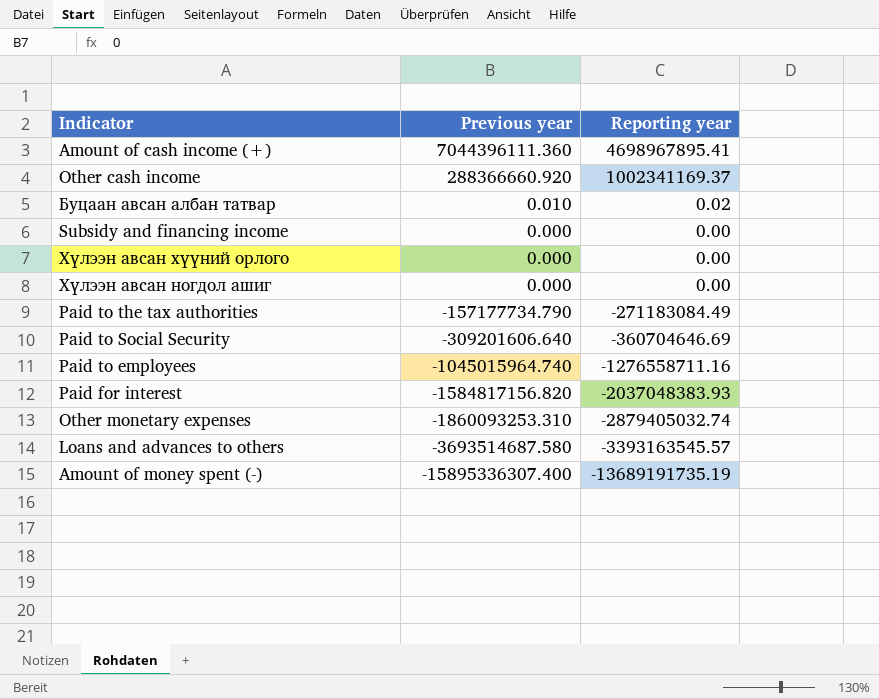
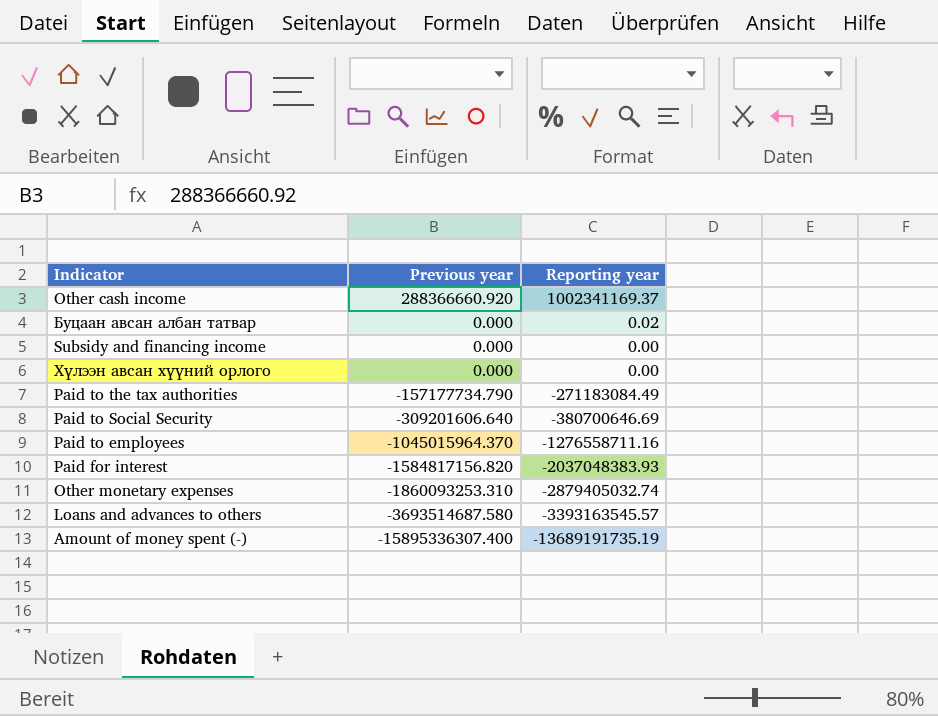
row Amount of cash income (+): 7044396111.360 | 4698967895.41 -> none
row Хүлээн авсан ногдол ашиг: 0.000 | 0.00 -> none
Буцаан авсан албан татвар | Previous year: 0.010 -> 0.000
Paid to Social Security | Reporting year: -360704646.69 -> -380700646.69
Paid to employees | Previous year: -1045015964.740 -> -1045015964.370

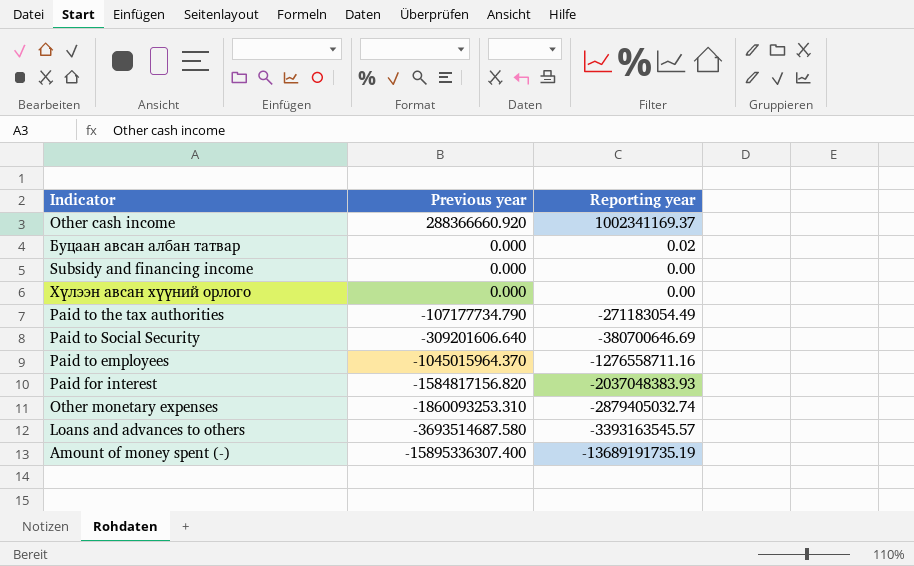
Paid to the tax authorities | Previous year: -157177734.790 -> -107177734.790
Paid to the tax authorities | Reporting year: -271183084.49 -> -271183054.49

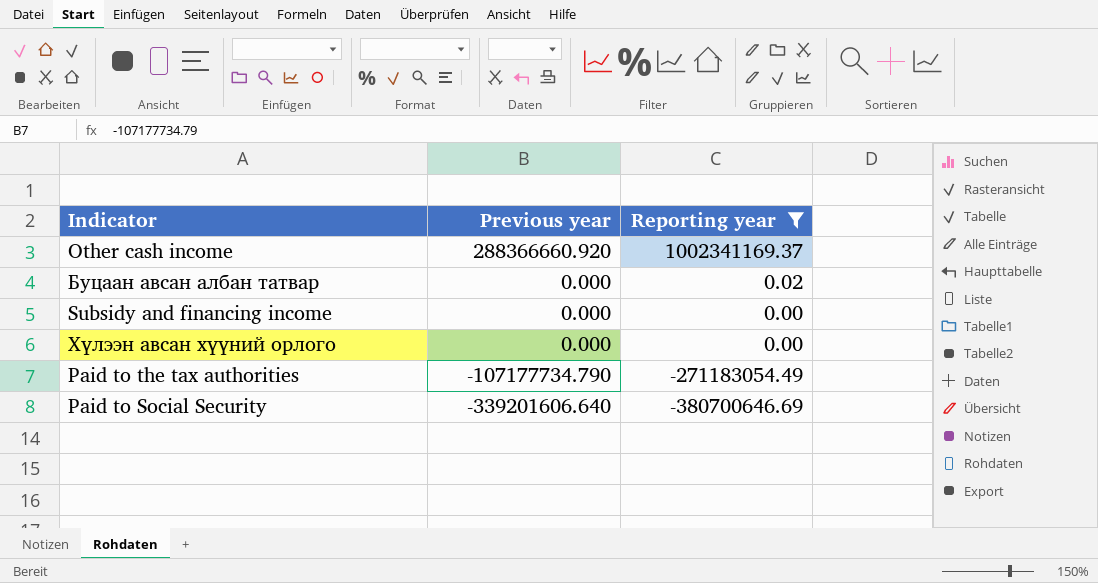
filter: none -> Reporting year >= -380700646.69
Paid to Social Security | Previous year: -309201606.640 -> -339201606.640

